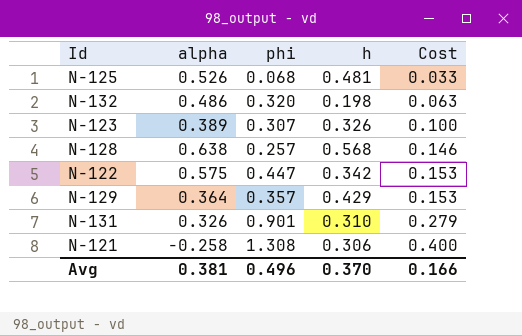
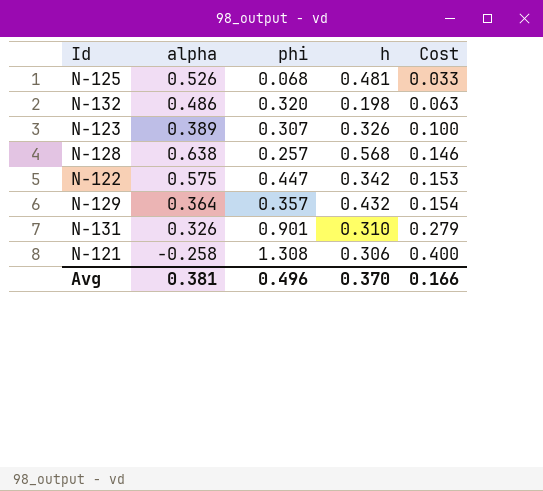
N-129 | h: 0.429 -> 0.432
N-129 | Cost: 0.153 -> 0.154

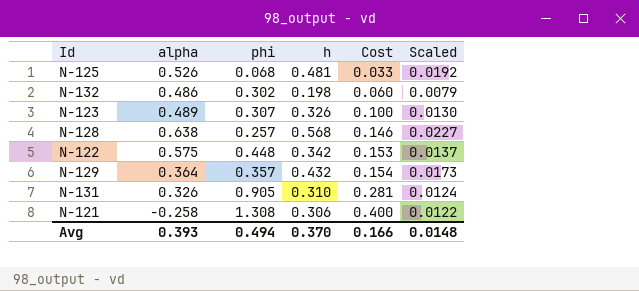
column Scaled | formula: none -> [h] * 0.04
N-132 | phi: 0.320 -> 0.302
N-132 | Cost: 0.063 -> 0.060
N-123 | alpha: 0.389 -> 0.489
N-122 | phi: 0.447 -> 0.448
N-131 | phi: 0.901 -> 0.905
N-131 | Cost: 0.279 -> 0.281
Avg | alpha: 0.381 -> 0.393
Avg | phi: 0.496 -> 0.494

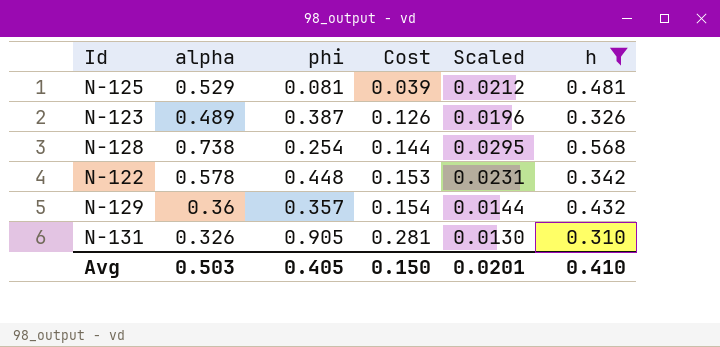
filter: none -> h >= 0.310
column Scaled | formula: [h] * 0.04 -> [alpha] * 0.04
column h | position: 4 -> 6
N-125 | alpha: 0.526 -> 0.529
N-125 | phi: 0.068 -> 0.081
N-125 | Cost: 0.033 -> 0.039
N-123 | phi: 0.307 -> 0.387
N-123 | Cost: 0.100 -> 0.126
N-128 | alpha: 0.638 -> 0.738
N-128 | phi: 0.257 -> 0.254
N-128 | Cost: 0.146 -> 0.144
N-122 | alpha: 0.575 -> 0.578
N-129 | alpha: 0.364 -> 0.36
Avg | alpha: 0.393 -> 0.503
Avg | phi: 0.494 -> 0.405
Avg | Cost: 0.166 -> 0.150
Avg | Scaled: 0.0148 -> 0.0201
Avg | h: 0.370 -> 0.410

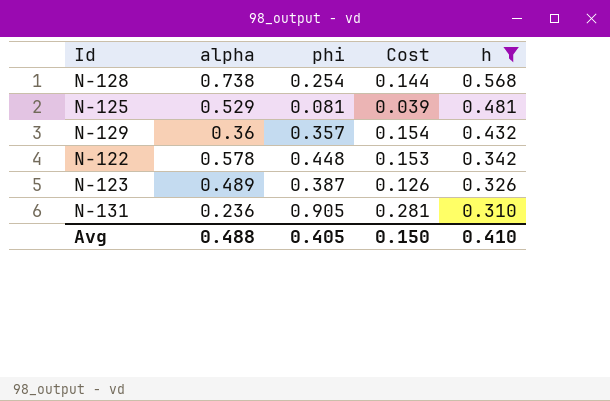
row order: Cost ascending -> h descending
column Scaled | formula: [alpha] * 0.04 -> none
N-131 | alpha: 0.326 -> 0.236
Avg | alpha: 0.503 -> 0.488

